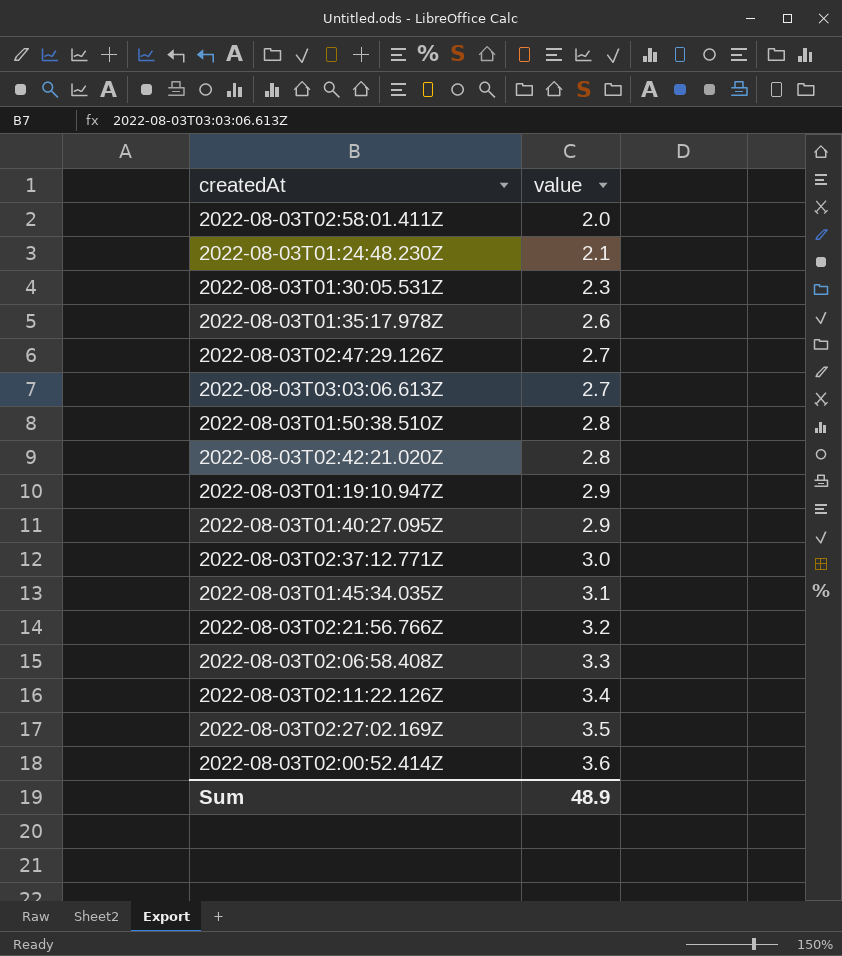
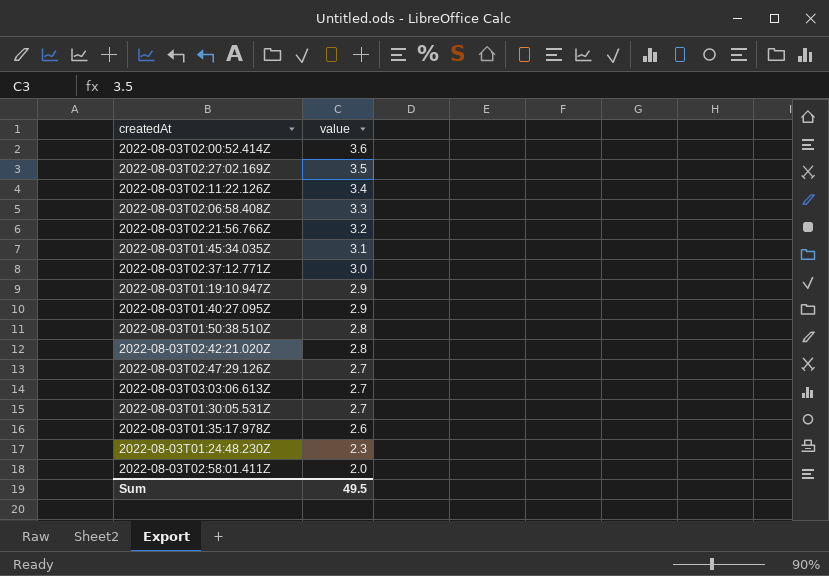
row order: value ascending -> value descending
2022-08-03T01:30:05.531Z | value: 2.3 -> 2.7
2022-08-03T01:24:48.230Z | value: 2.1 -> 2.3
Sum | value: 48.9 -> 49.5

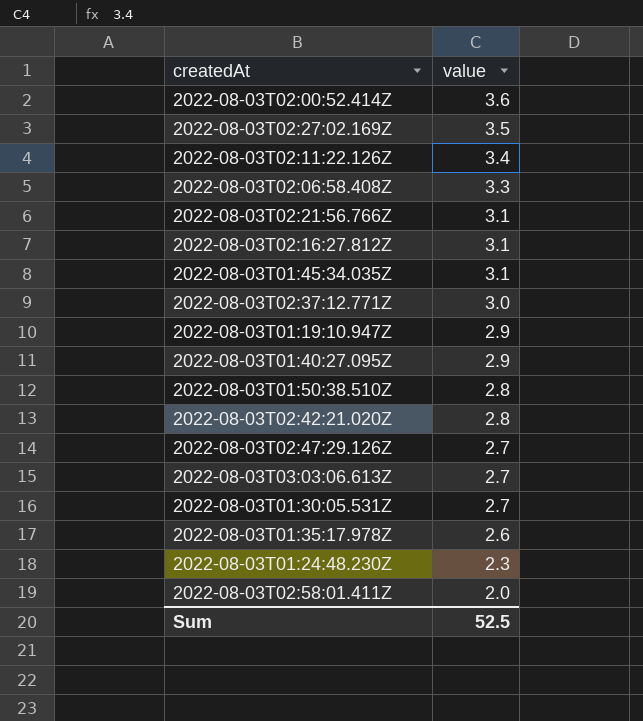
2022-08-03T02:21:56.766Z | value: 3.2 -> 3.1
row 2022-08-03T02:16:27.812Z: none -> 3.1
Sum | value: 49.5 -> 52.5

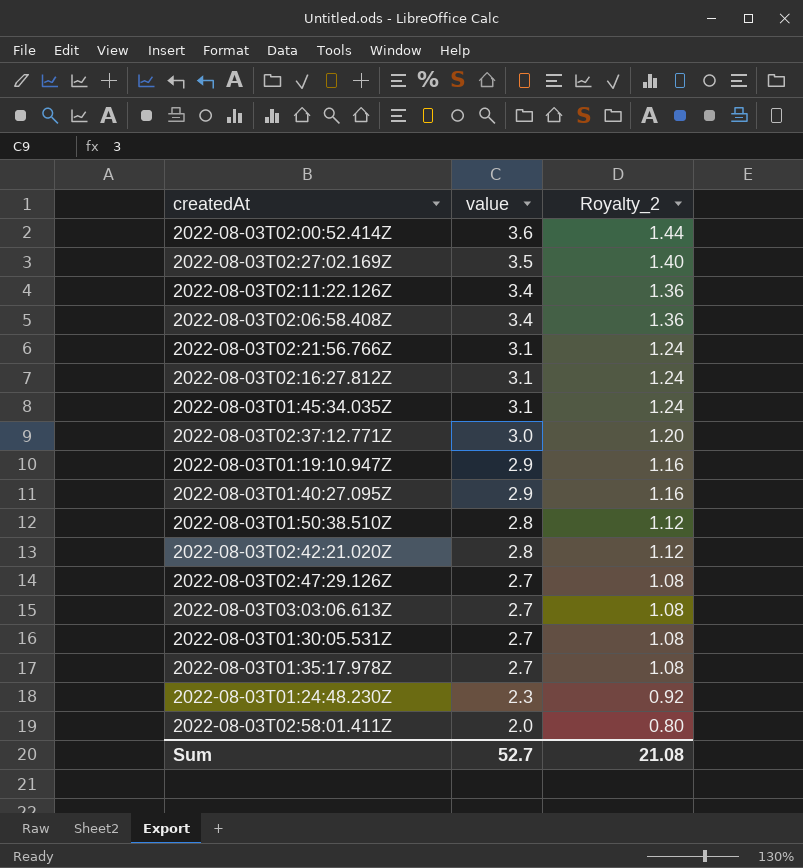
column Royalty_2 | formula: none -> [value] * 0.4
2022-08-03T02:06:58.408Z | value: 3.3 -> 3.4
2022-08-03T01:35:17.978Z | value: 2.6 -> 2.7
Sum | value: 52.5 -> 52.7

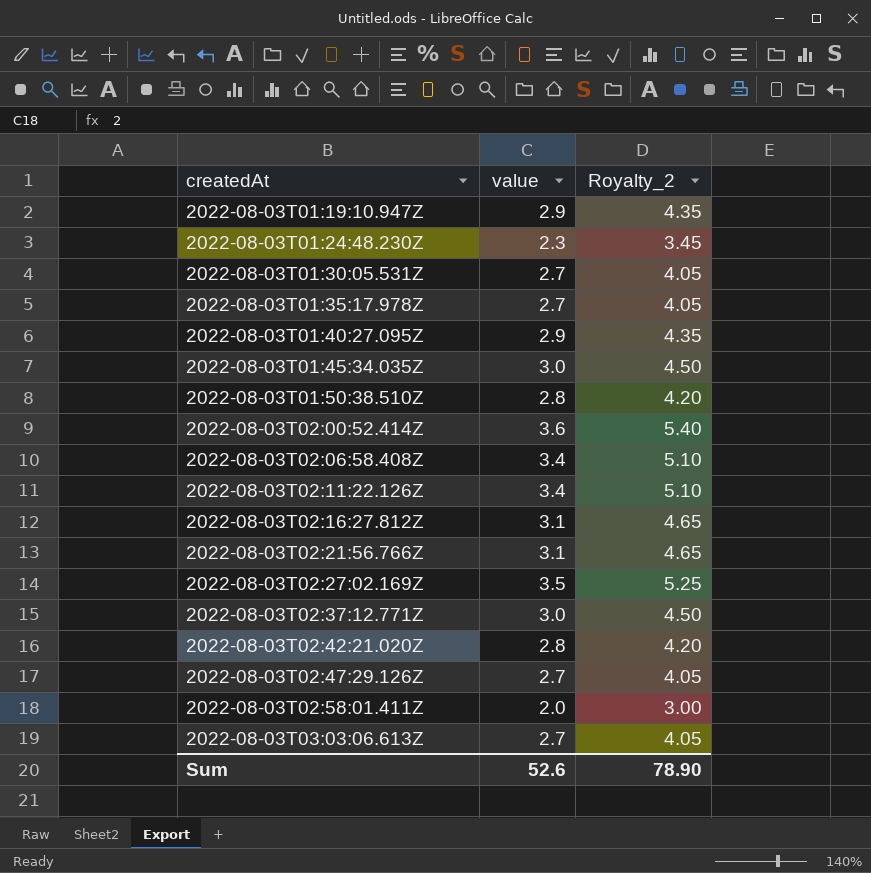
row order: value descending -> createdAt ascending
column Royalty_2 | formula: [value] * 0.4 -> [value] * 1.5
2022-08-03T01:45:34.035Z | value: 3.1 -> 3.0
Sum | value: 52.7 -> 52.6
Sum | Royalty_2: 21.08 -> 78.90

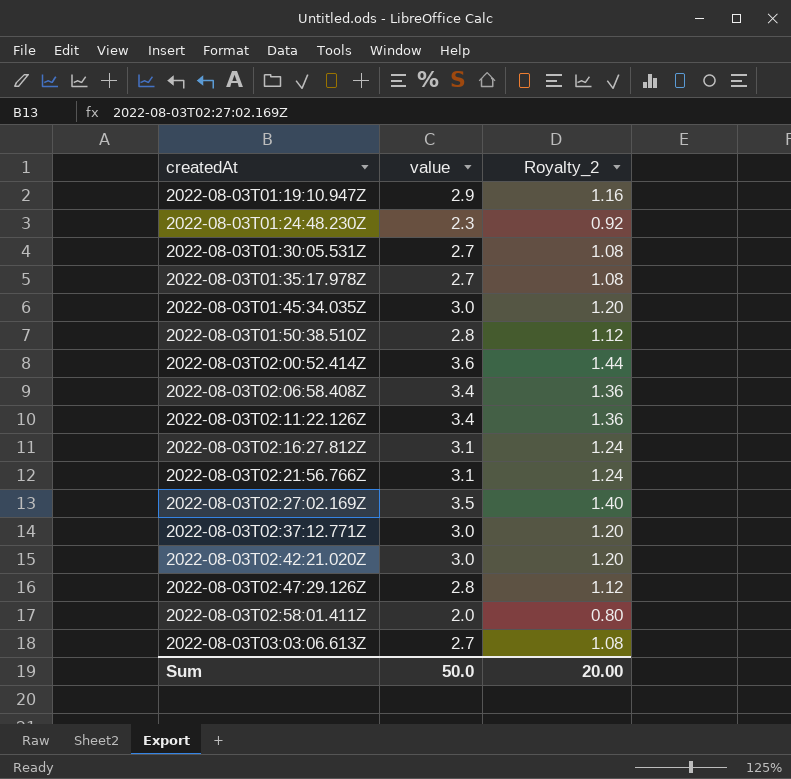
column Royalty_2 | formula: [value] * 1.5 -> [value] * 0.4
row 2022-08-03T01:40:27.095Z: 2.9 | 4.35 -> none
2022-08-03T02:42:21.020Z | value: 2.8 -> 3.0
2022-08-03T02:47:29.126Z | value: 2.7 -> 2.8
Sum | value: 52.6 -> 50.0
Sum | Royalty_2: 78.90 -> 20.00

